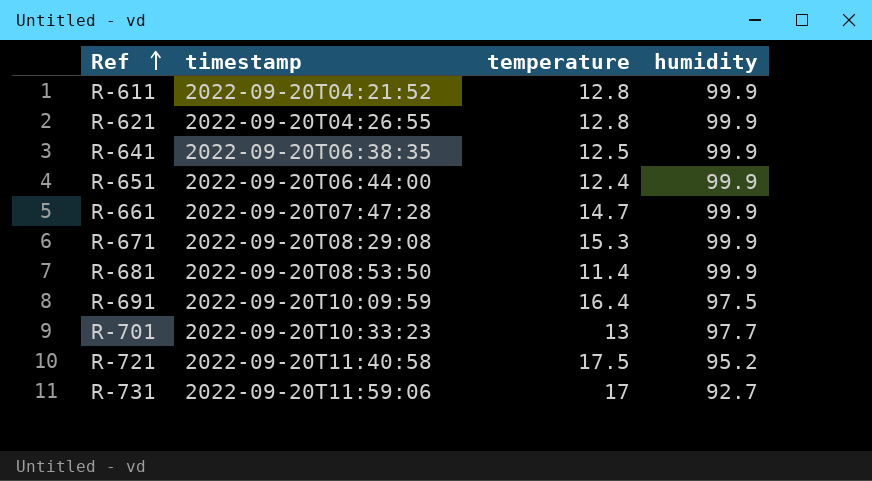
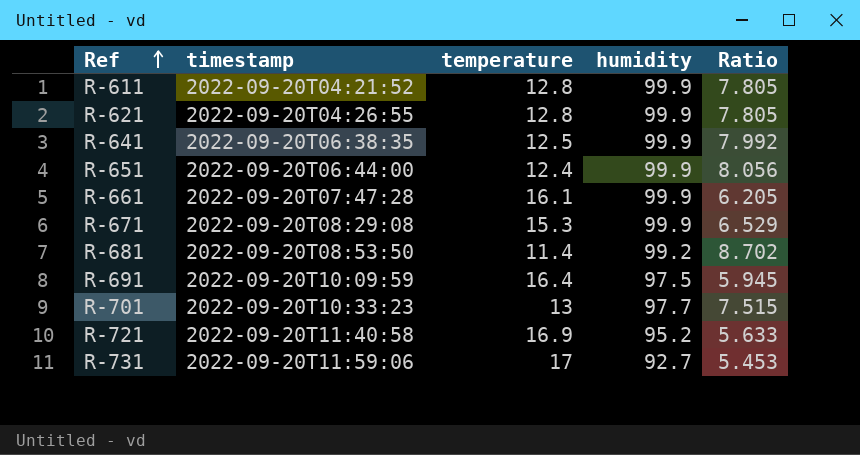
column Ratio | formula: none -> [humidity] / [temperature]
R-661 | temperature: 14.7 -> 16.1
R-681 | humidity: 99.9 -> 99.2
R-721 | temperature: 17.5 -> 16.9

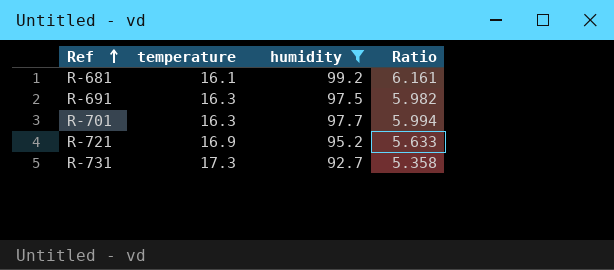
filter: none -> humidity != 99.9
column timestamp | position: 2 -> none
R-681 | temperature: 11.4 -> 16.1
R-681 | Ratio: 8.702 -> 6.161
R-691 | temperature: 16.4 -> 16.3
R-691 | Ratio: 5.945 -> 5.982
R-701 | temperature: 13 -> 16.3
R-701 | Ratio: 7.515 -> 5.994
R-731 | temperature: 17 -> 17.3
R-731 | Ratio: 5.453 -> 5.358

